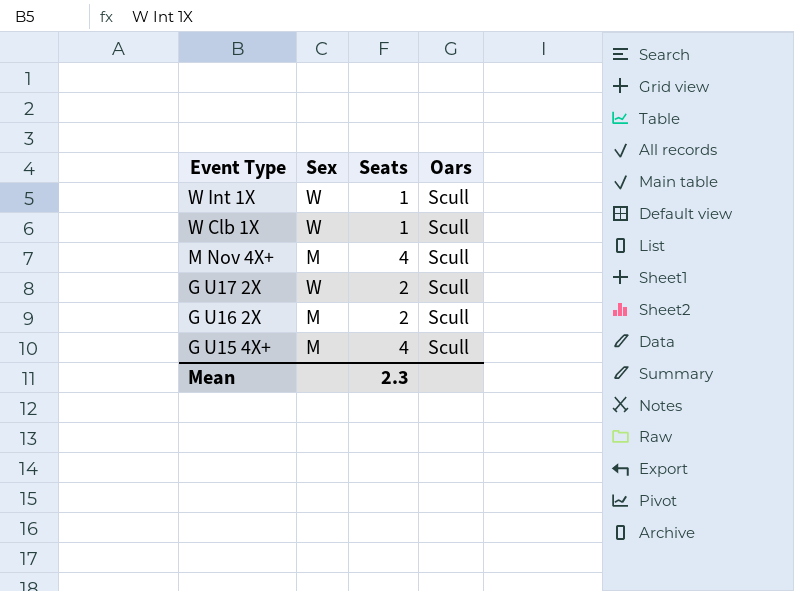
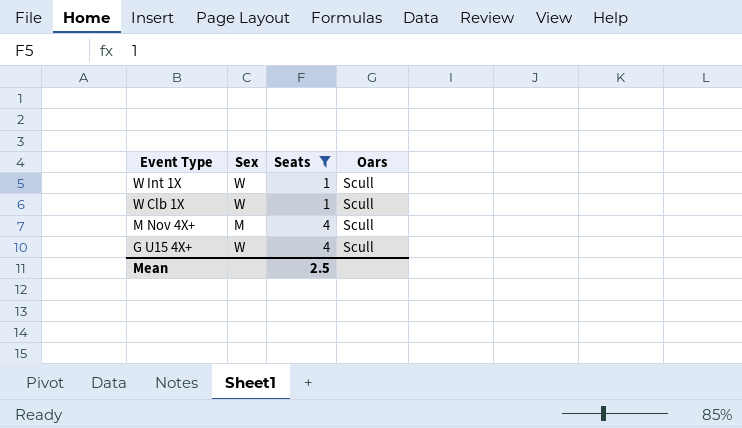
filter: none -> Seats != 2
G U15 4X+ | Sex: M -> W
Mean | Seats: 2.3 -> 2.5

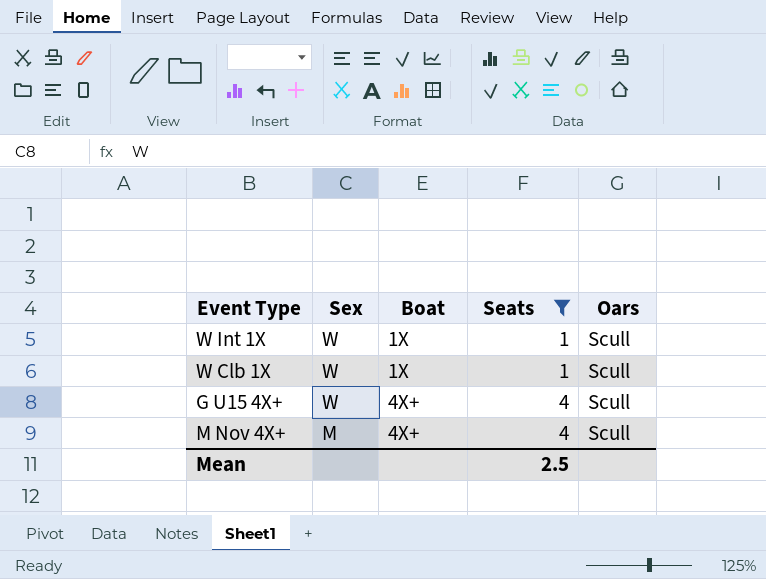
row order: Event Type descending -> Sex descending
column Boat | position: none -> 3

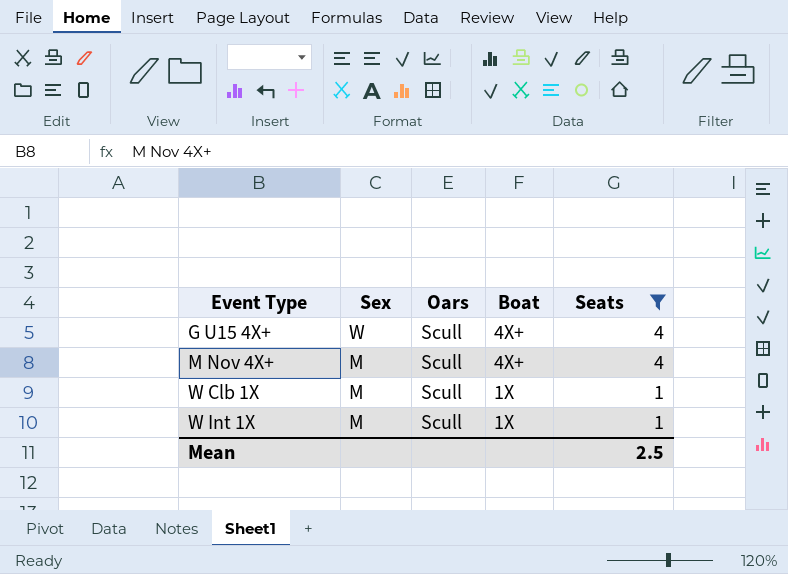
row order: Sex descending -> Event Type ascending
column Oars | position: 5 -> 3
W Clb 1X | Sex: W -> M
W Int 1X | Sex: W -> M

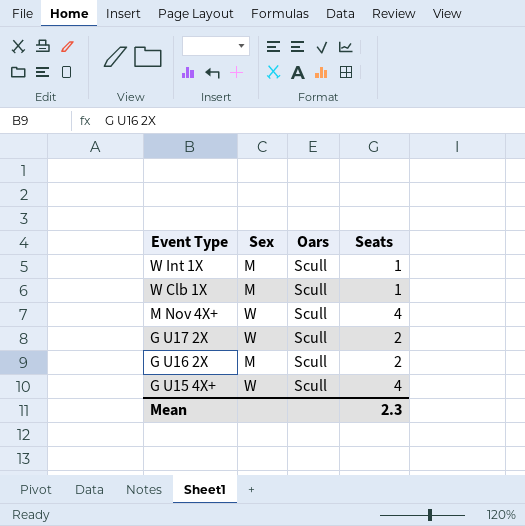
filter: Seats != 2 -> none
row order: Event Type ascending -> Event Type descending
column Boat | position: 4 -> none
M Nov 4X+ | Sex: M -> W
Mean | Seats: 2.5 -> 2.3

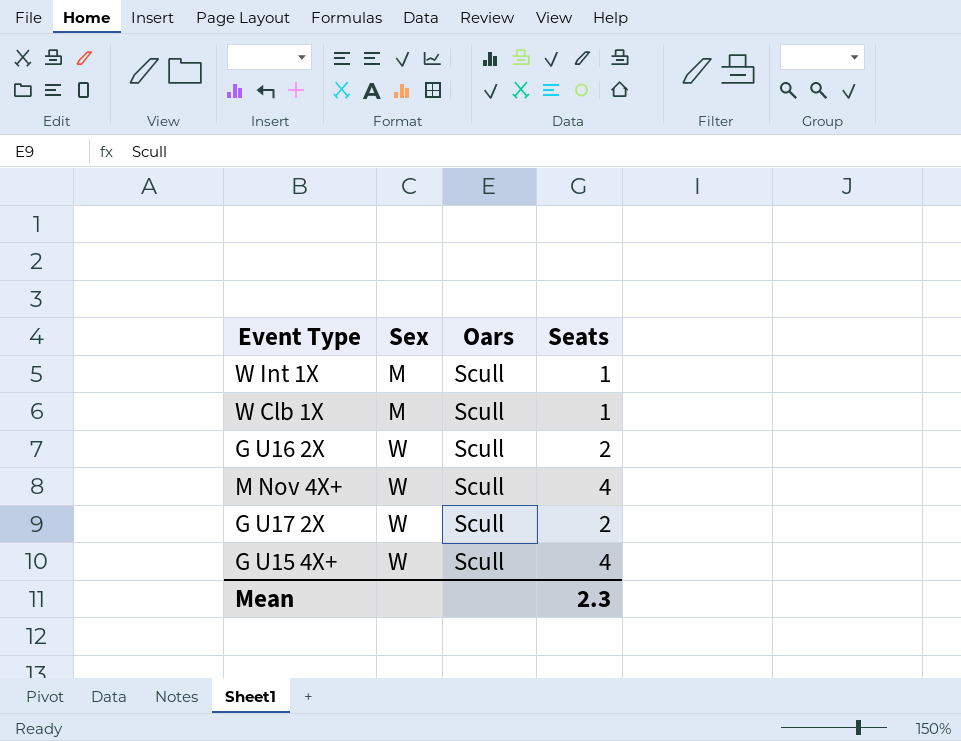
row order: Event Type descending -> Sex ascending
G U16 2X | Sex: M -> W

